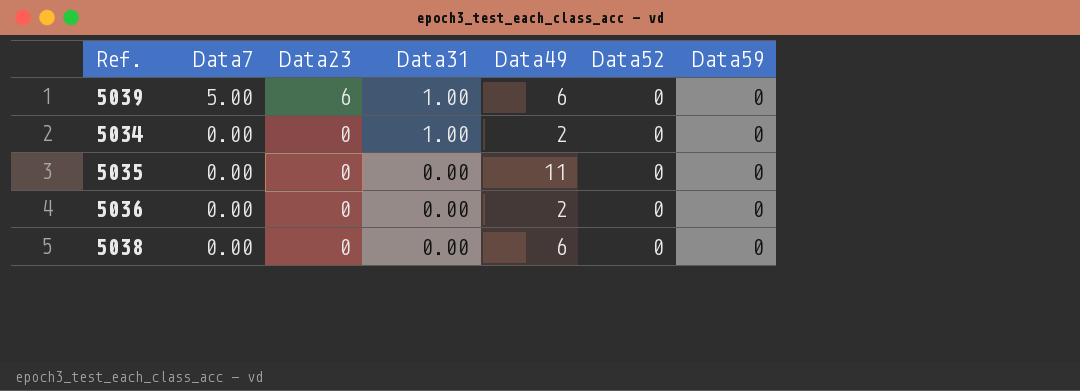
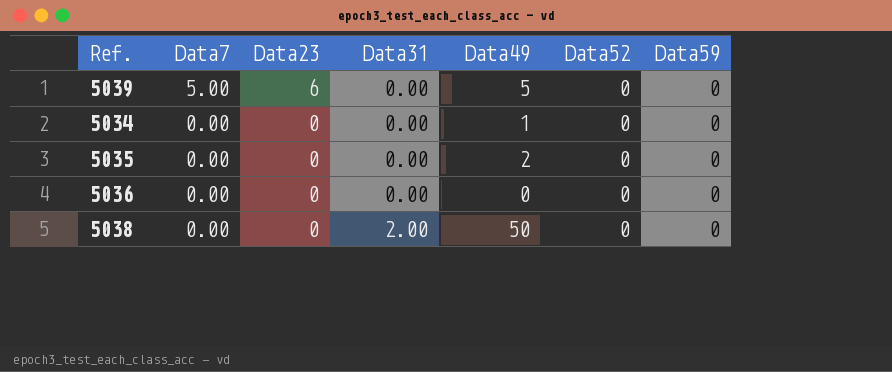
5039 | Data31: 1.00 -> 0.00
5039 | Data49: 6 -> 5
5034 | Data31: 1.00 -> 0.00
5034 | Data49: 2 -> 1
5035 | Data49: 11 -> 2
5036 | Data49: 2 -> 0
5038 | Data31: 0.00 -> 2.00
5038 | Data49: 6 -> 50

